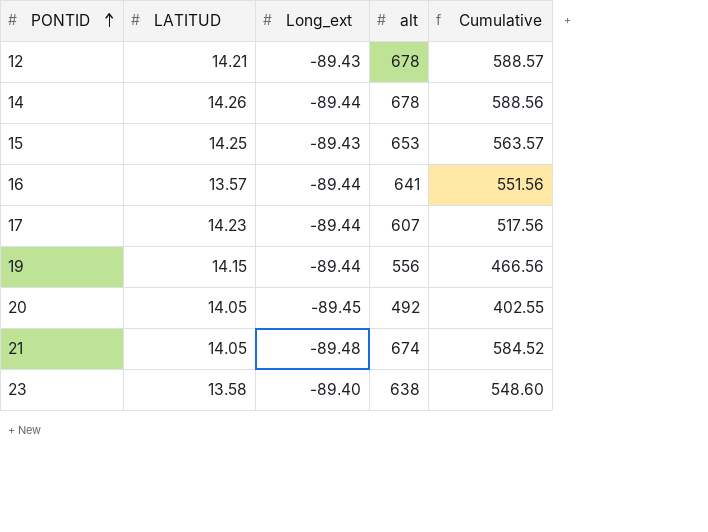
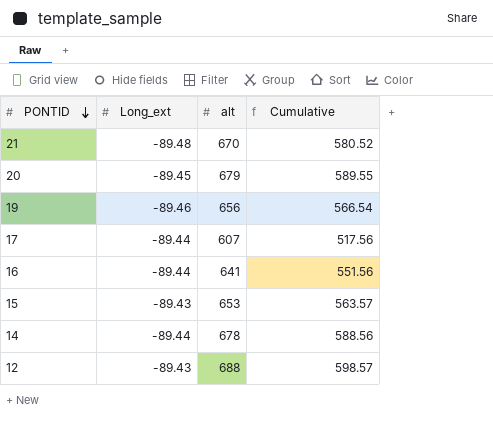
row order: PONTID ascending -> PONTID descending
column LATITUD | position: 2 -> none
row 23: 13.58 | -89.40 | 638 | 548.60 -> none
21 | alt: 674 -> 670
21 | Cumulative: 584.52 -> 580.52
20 | alt: 492 -> 679
20 | Cumulative: 402.55 -> 589.55
19 | Long_ext: -89.44 -> -89.46
19 | alt: 556 -> 656
19 | Cumulative: 466.56 -> 566.54
12 | alt: 678 -> 688
12 | Cumulative: 588.57 -> 598.57

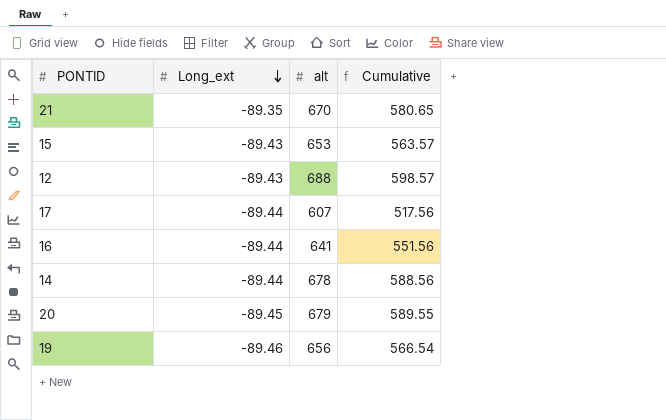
row order: PONTID descending -> Long_ext descending
21 | Long_ext: -89.48 -> -89.35
21 | Cumulative: 580.52 -> 580.65

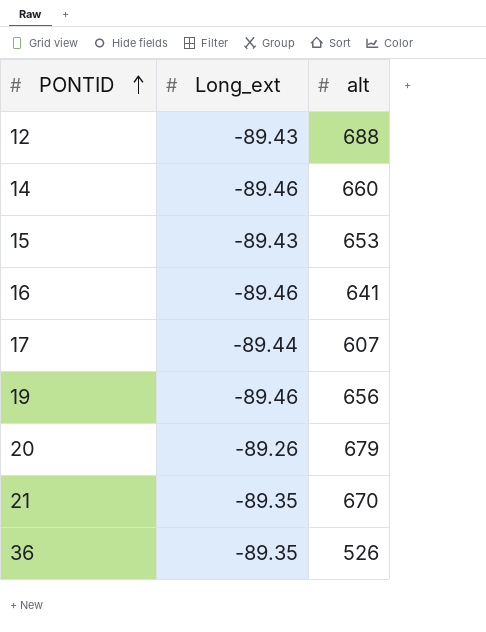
row order: Long_ext descending -> PONTID ascending
column Cumulative | formula: [Long_ext] + [alt] -> none
14 | Long_ext: -89.44 -> -89.46
14 | alt: 678 -> 660
16 | Long_ext: -89.44 -> -89.46
20 | Long_ext: -89.45 -> -89.26
row 36: none -> -89.35 | 526

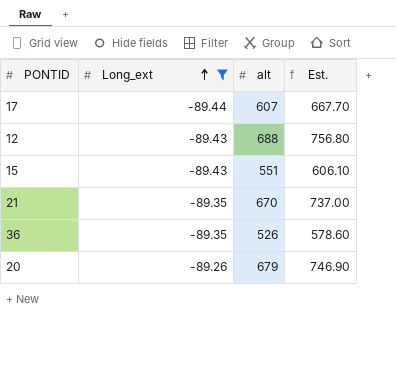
filter: none -> Long_ext != -89.46
row order: PONTID ascending -> Long_ext ascending
column Est. | formula: none -> [alt] * 1.1
15 | alt: 653 -> 551

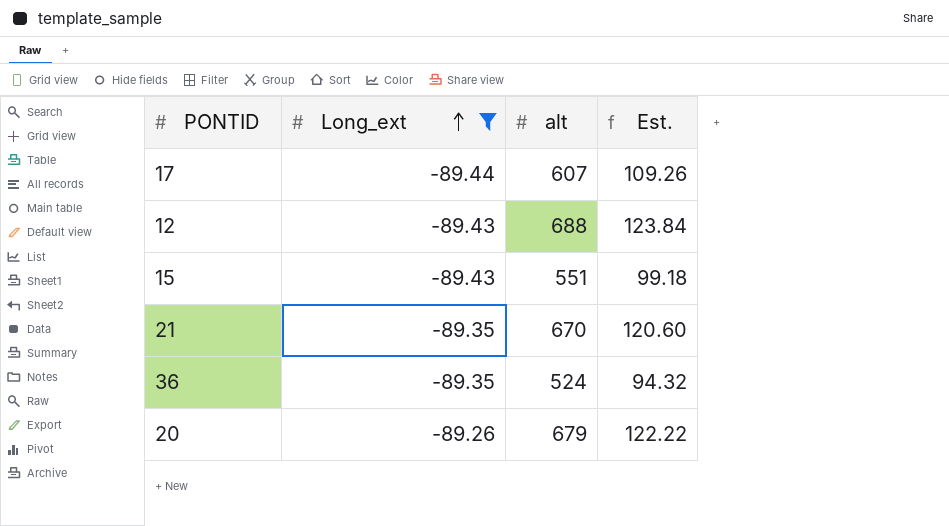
column Est. | formula: [alt] * 1.1 -> [alt] * 0.18
36 | alt: 526 -> 524

